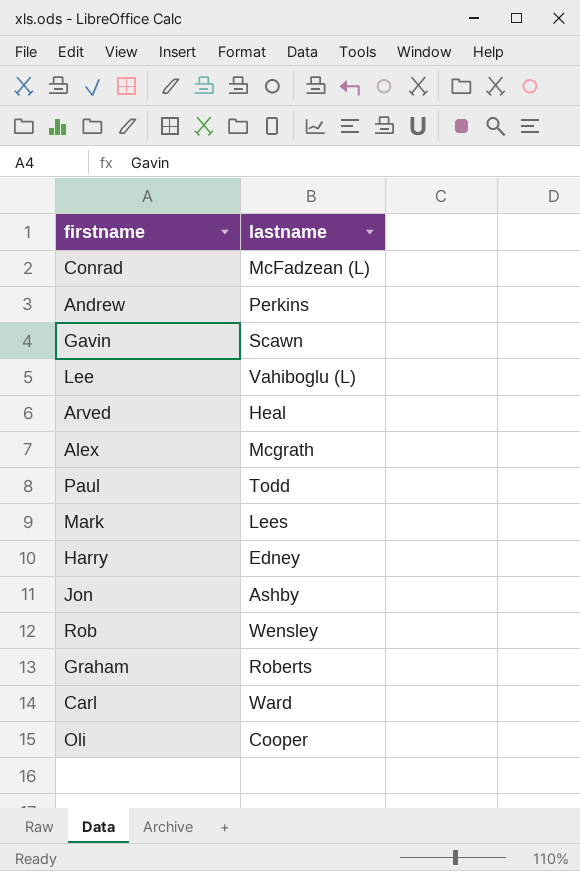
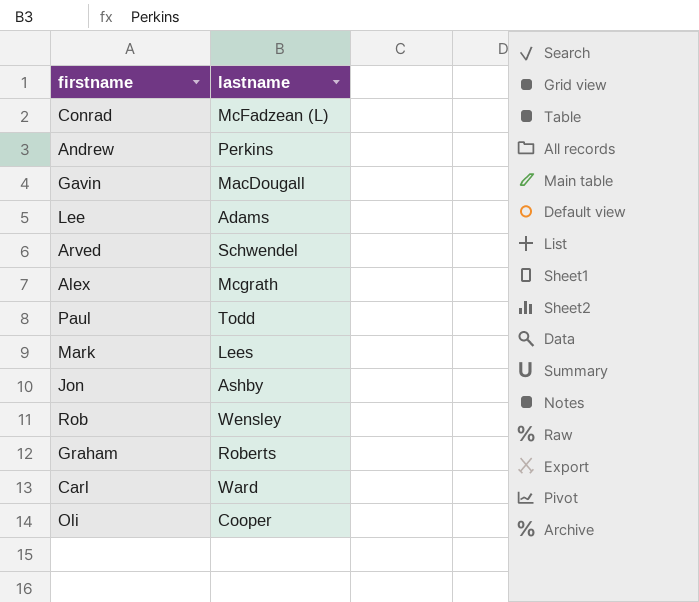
row Harry: Edney -> none
Gavin | lastname: Scawn -> MacDougall
Lee | lastname: Vahiboglu (L) -> Adams
Arved | lastname: Heal -> Schwendel

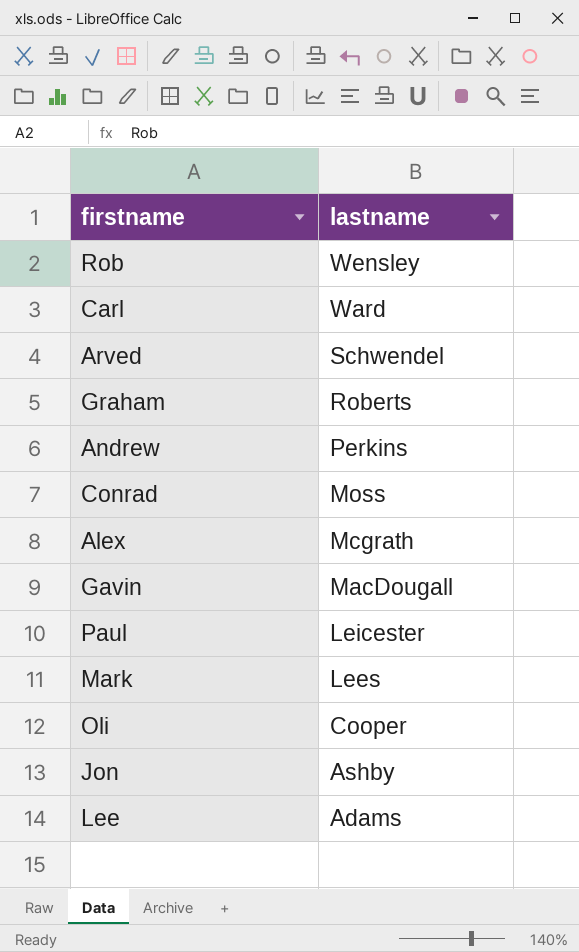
row order: none -> lastname descending
Conrad | lastname: McFadzean (L) -> Moss
Paul | lastname: Todd -> Leicester

